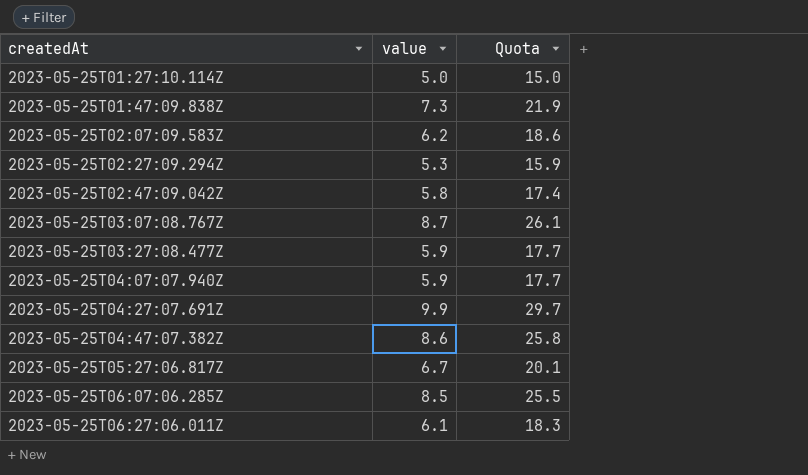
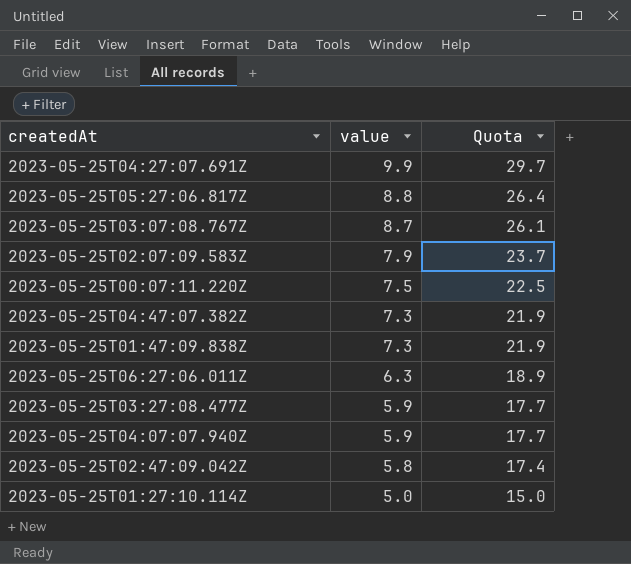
row order: createdAt ascending -> value descending
row 2023-05-25T02:27:09.294Z: 5.3 | 15.9 -> none
row 2023-05-25T06:07:06.285Z: 8.5 | 25.5 -> none
2023-05-25T05:27:06.817Z | value: 6.7 -> 8.8
2023-05-25T05:27:06.817Z | Quota: 20.1 -> 26.4
2023-05-25T02:07:09.583Z | value: 6.2 -> 7.9
2023-05-25T02:07:09.583Z | Quota: 18.6 -> 23.7
row 2023-05-25T00:07:11.220Z: none -> 7.5 | 22.5
2023-05-25T04:47:07.382Z | value: 8.6 -> 7.3
2023-05-25T04:47:07.382Z | Quota: 25.8 -> 21.9
2023-05-25T06:27:06.011Z | value: 6.1 -> 6.3
2023-05-25T06:27:06.011Z | Quota: 18.3 -> 18.9

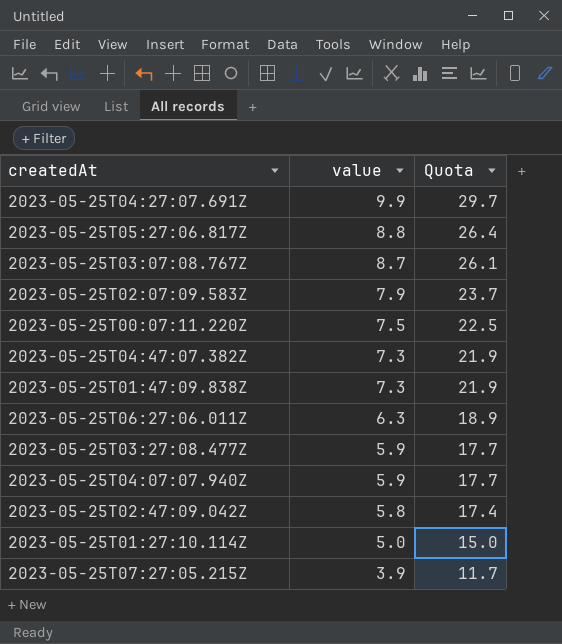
row 2023-05-25T07:27:05.215Z: none -> 3.9 | 11.7

